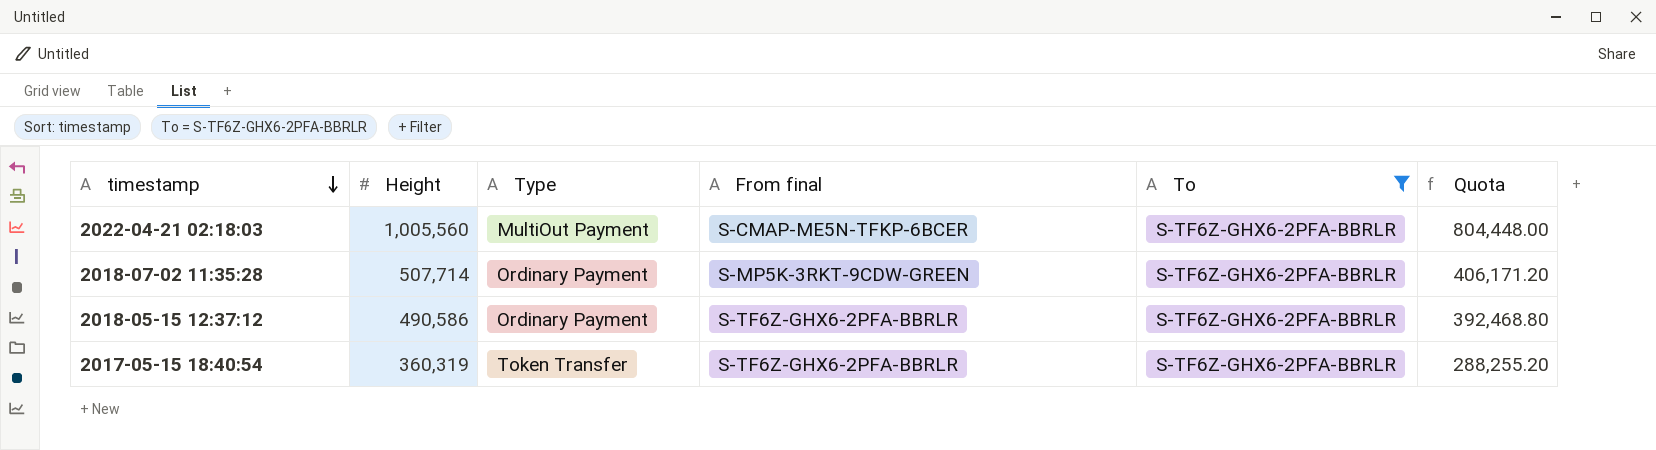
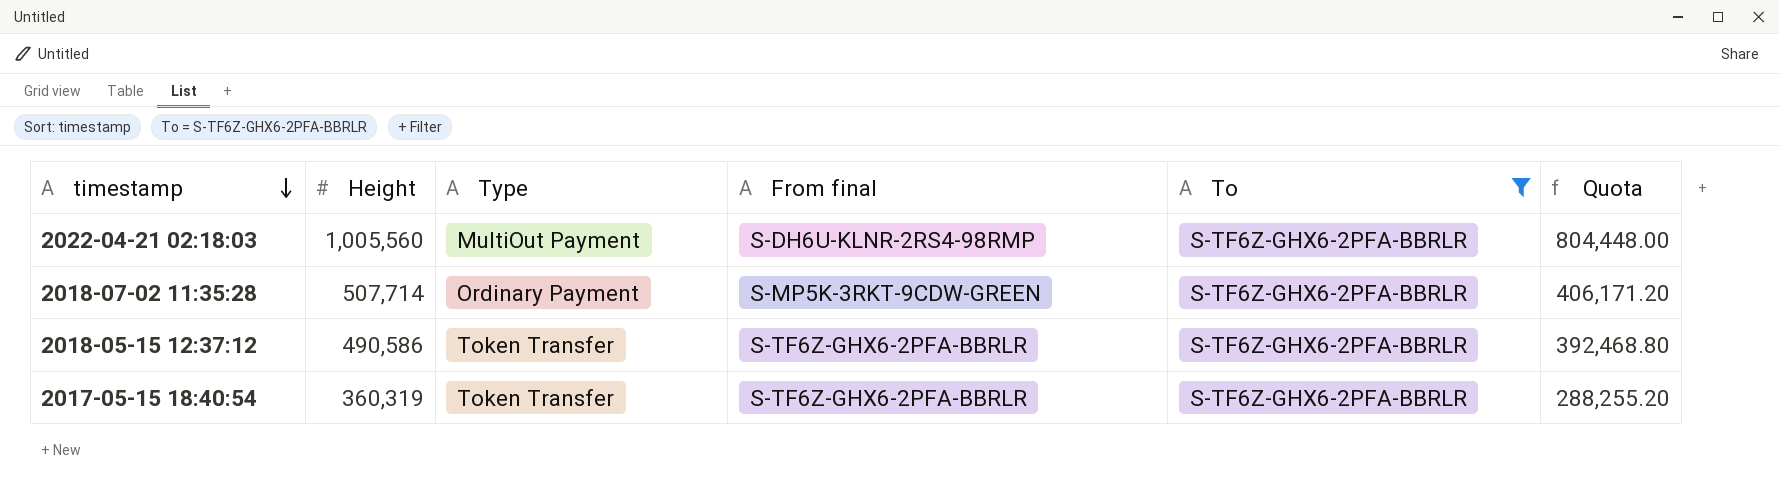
2022-04-21 02:18:03 | From final: S-CMAP-ME5N-TFKP-6BCER -> S-DH6U-KLNR-2RS4-98RMP
2018-05-15 12:37:12 | Type: Ordinary Payment -> Token Transfer

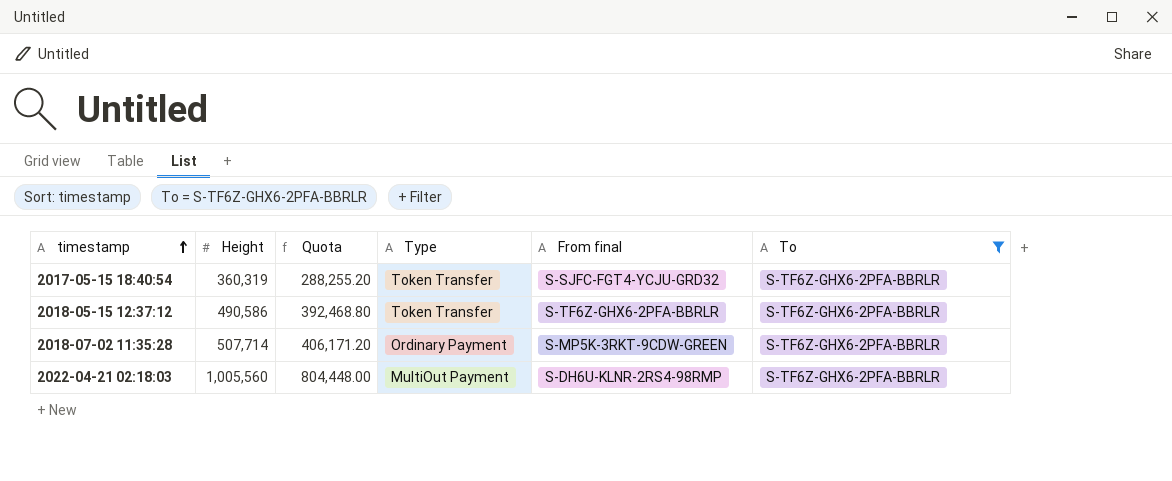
row order: timestamp descending -> timestamp ascending
column Quota | position: 6 -> 3
2017-05-15 18:40:54 | From final: S-TF6Z-GHX6-2PFA-BBRLR -> S-SJFC-FGT4-YCJU-GRD32

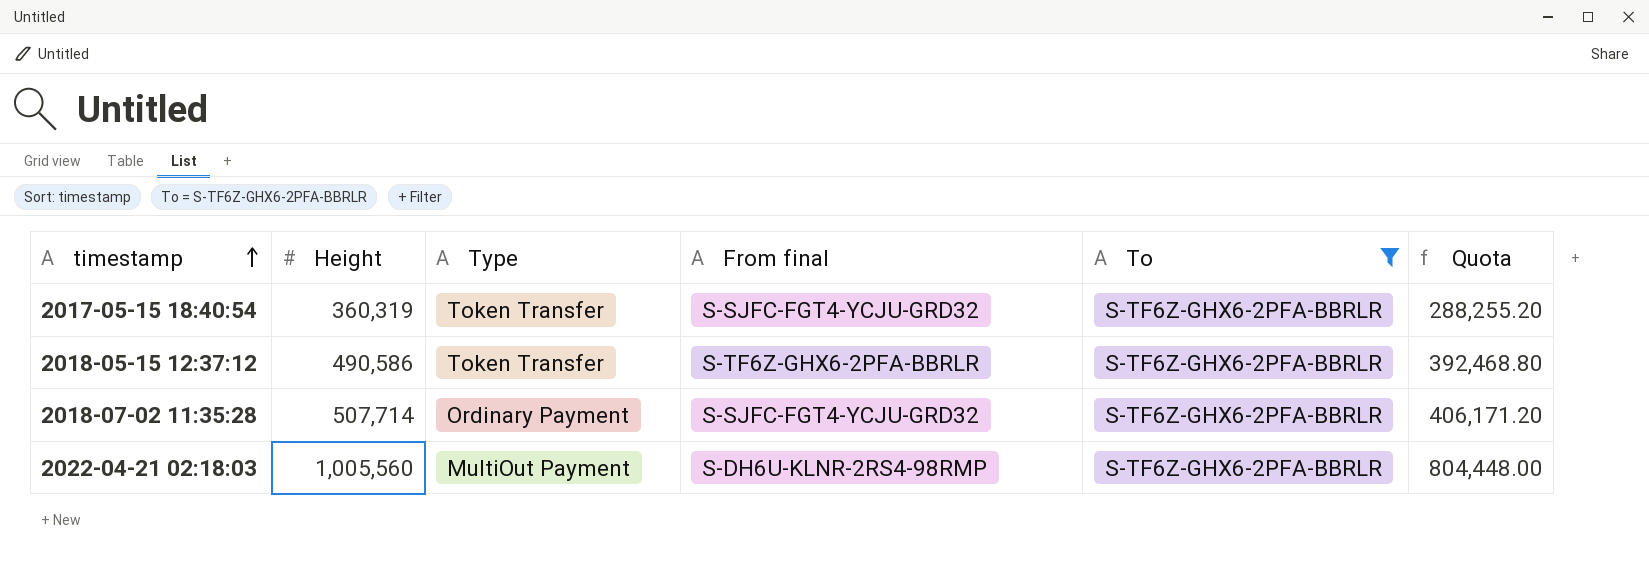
column Quota | position: 3 -> 6
2018-07-02 11:35:28 | From final: S-MP5K-3RKT-9CDW-GREEN -> S-SJFC-FGT4-YCJU-GRD32

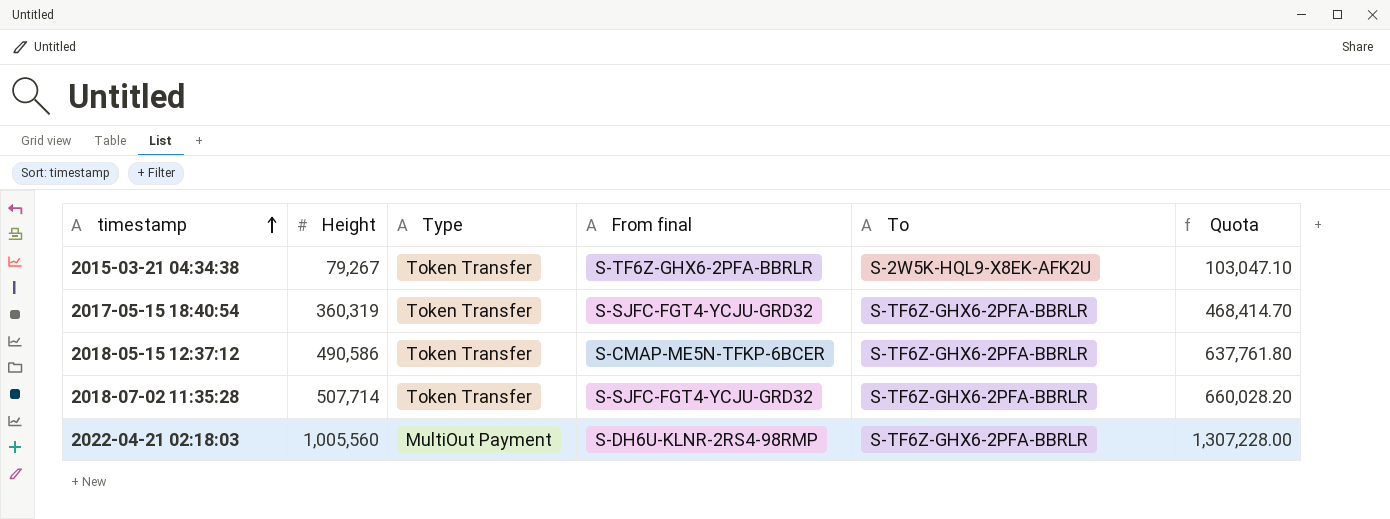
filter: To = S-TF6Z-GHX6-2PFA-BBRLR -> none
column Quota | formula: [Height] * 0.8 -> [Height] * 1.3
2018-05-15 12:37:12 | From final: S-TF6Z-GHX6-2PFA-BBRLR -> S-CMAP-ME5N-TFKP-6BCER
2018-07-02 11:35:28 | Type: Ordinary Payment -> Token Transfer

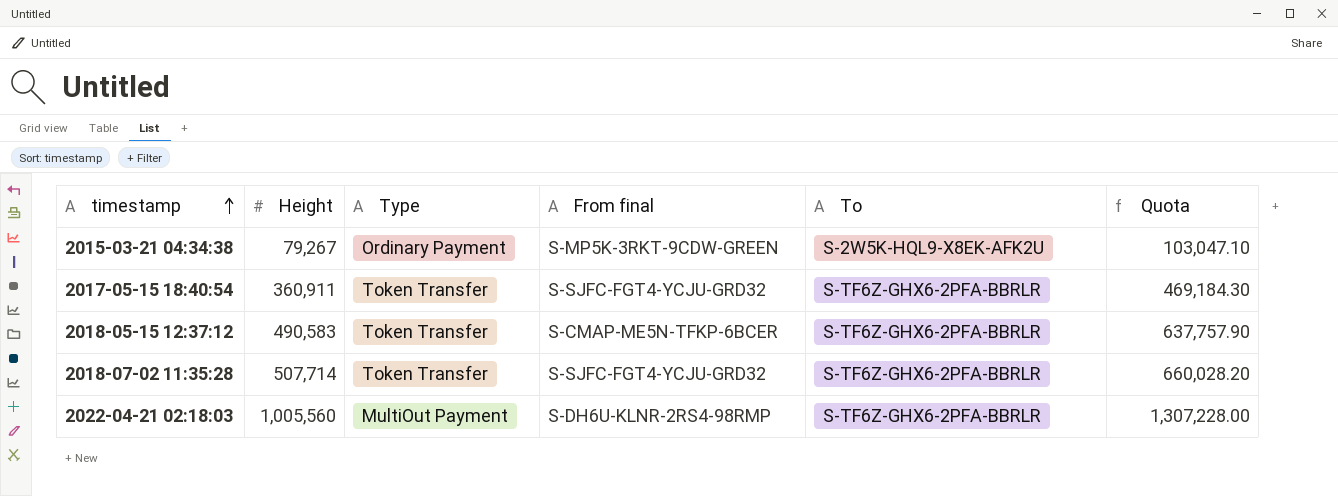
2015-03-21 04:34:38 | Type: Token Transfer -> Ordinary Payment
2015-03-21 04:34:38 | From final: S-TF6Z-GHX6-2PFA-BBRLR -> S-MP5K-3RKT-9CDW-GREEN
2017-05-15 18:40:54 | Height: 360,319 -> 360,911
2017-05-15 18:40:54 | Quota: 468,414.70 -> 469,184.30
2018-05-15 12:37:12 | Height: 490,586 -> 490,583
2018-05-15 12:37:12 | Quota: 637,761.80 -> 637,757.90

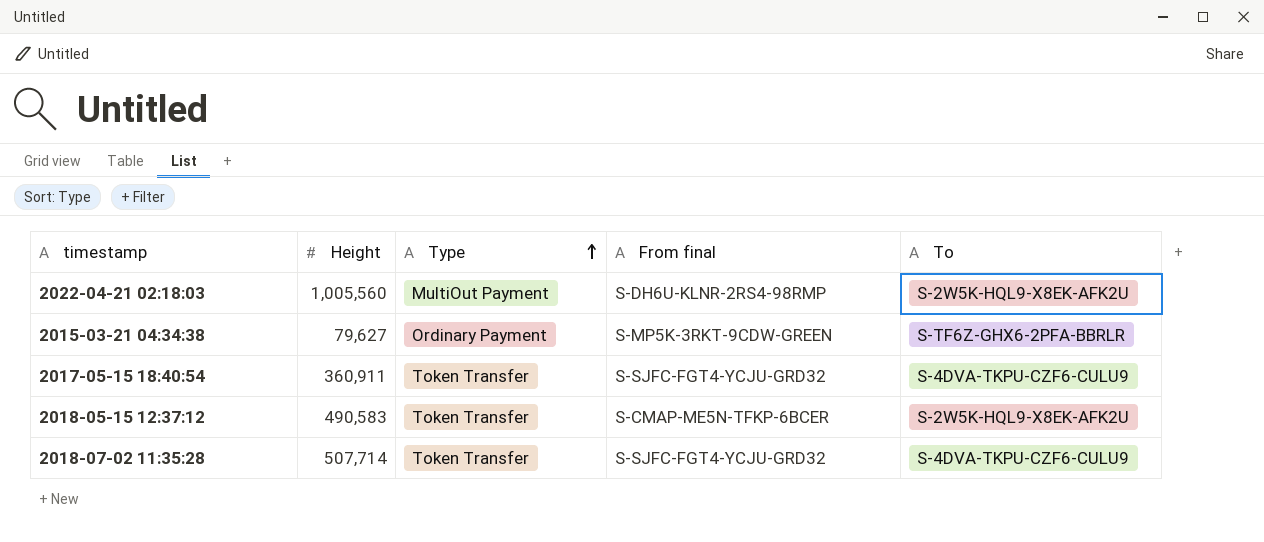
row order: timestamp ascending -> Type ascending
column Quota | formula: [Height] * 1.3 -> none
2022-04-21 02:18:03 | To: S-TF6Z-GHX6-2PFA-BBRLR -> S-2W5K-HQL9-X8EK-AFK2U
2015-03-21 04:34:38 | Height: 79,267 -> 79,627
2015-03-21 04:34:38 | To: S-2W5K-HQL9-X8EK-AFK2U -> S-TF6Z-GHX6-2PFA-BBRLR
2017-05-15 18:40:54 | To: S-TF6Z-GHX6-2PFA-BBRLR -> S-4DVA-TKPU-CZF6-CULU9
2018-05-15 12:37:12 | To: S-TF6Z-GHX6-2PFA-BBRLR -> S-2W5K-HQL9-X8EK-AFK2U
2018-07-02 11:35:28 | To: S-TF6Z-GHX6-2PFA-BBRLR -> S-4DVA-TKPU-CZF6-CULU9

